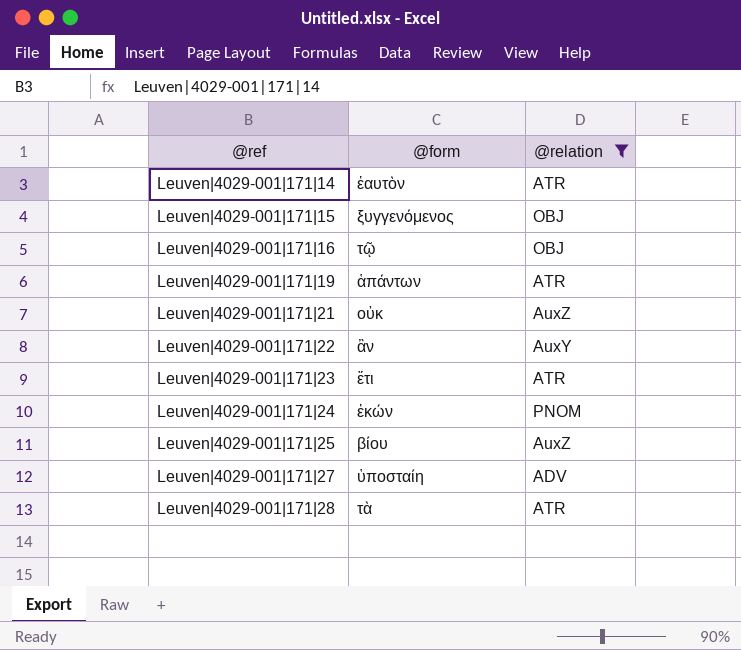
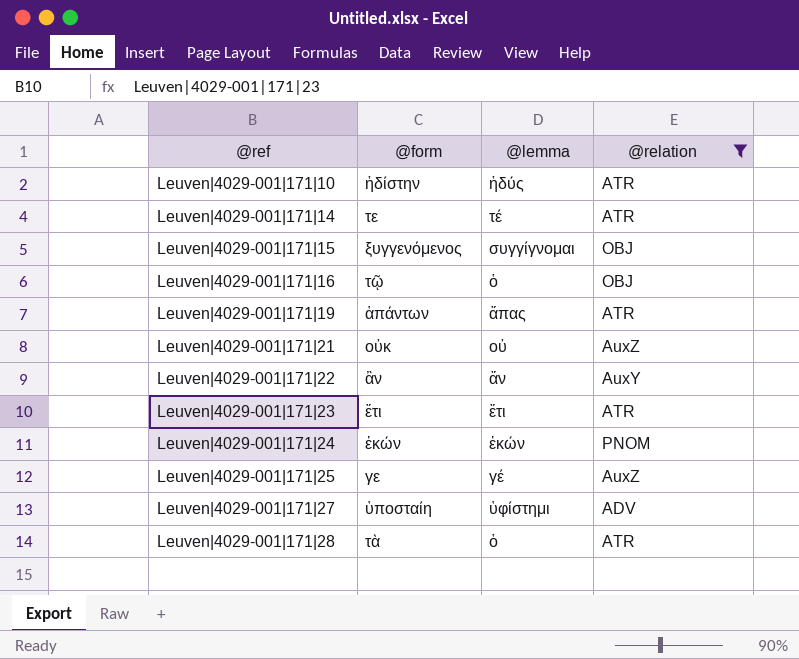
column @lemma | position: none -> 3
row Leuven|4029-001|171|10: none -> ἡδίστην | ἡδύς | ATR
Leuven|4029-001|171|14 | @form: ἑαυτὸν -> τε
Leuven|4029-001|171|25 | @form: βίου -> γε

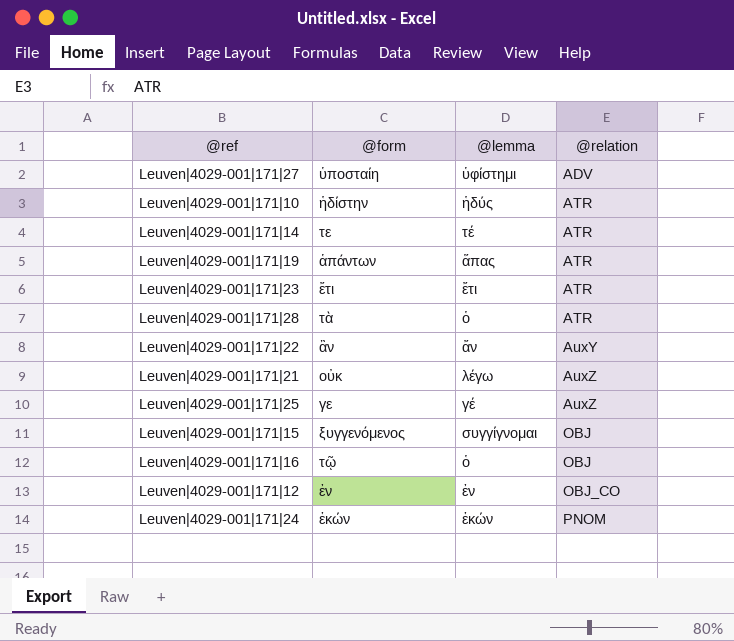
filter: @relation != OBJ_CO -> none
row order: @ref ascending -> @relation ascending
Leuven|4029-001|171|21 | @lemma: οὐ -> λέγω

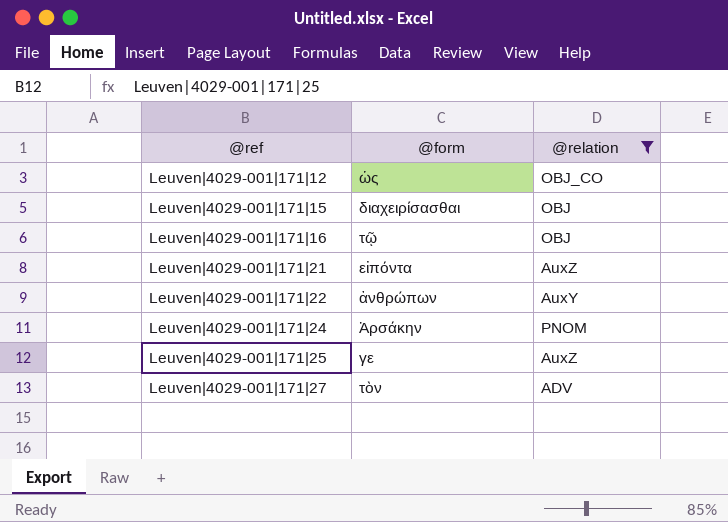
filter: none -> @relation != ATR
row order: @relation ascending -> @ref ascending
column @lemma | position: 3 -> none
Leuven|4029-001|171|12 | @form: ἐν -> ὡς
Leuven|4029-001|171|15 | @form: ξυγγενόμενος -> διαχειρίσασθαι
Leuven|4029-001|171|21 | @form: οὐκ -> εἰπόντα
Leuven|4029-001|171|22 | @form: ἂν -> ἀνθρώπων
Leuven|4029-001|171|24 | @form: ἑκών -> Ἀρσάκην
Leuven|4029-001|171|27 | @form: ὑποσταίη -> τὸν

